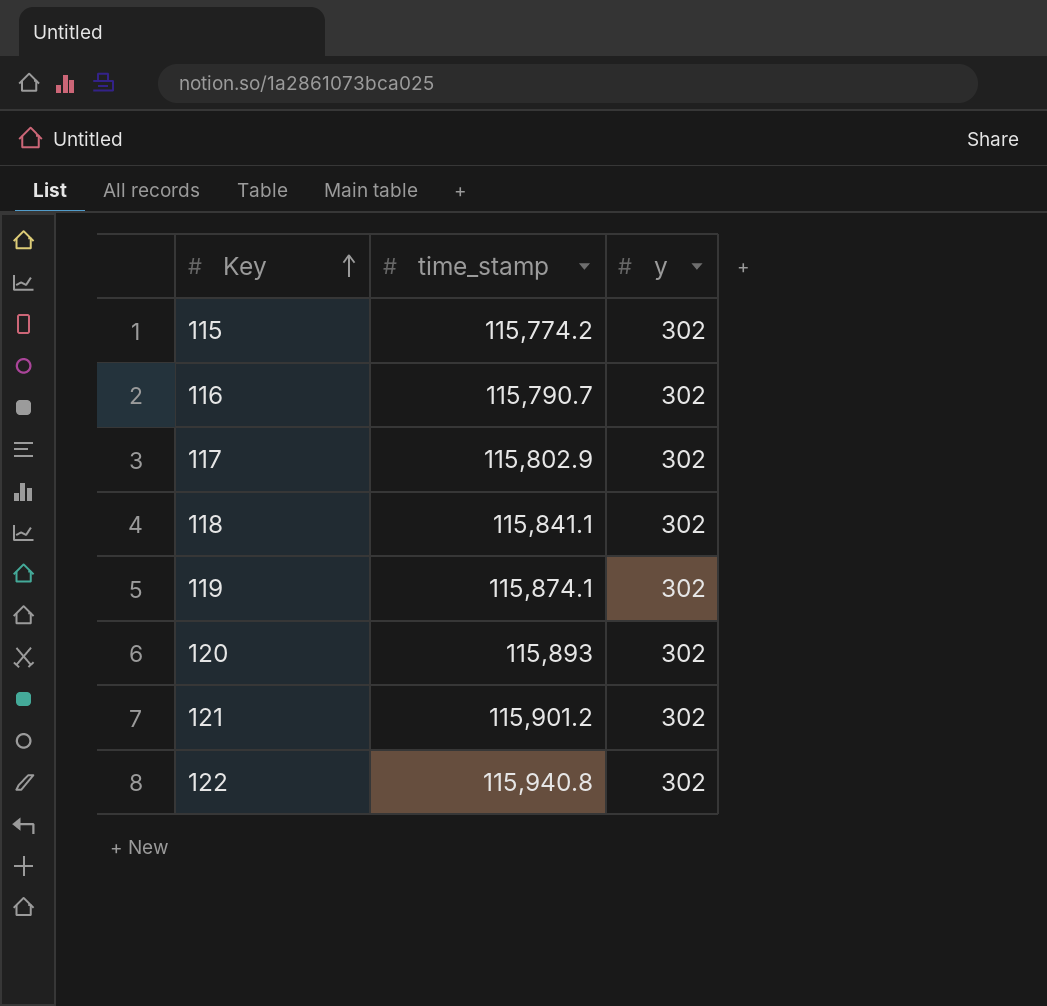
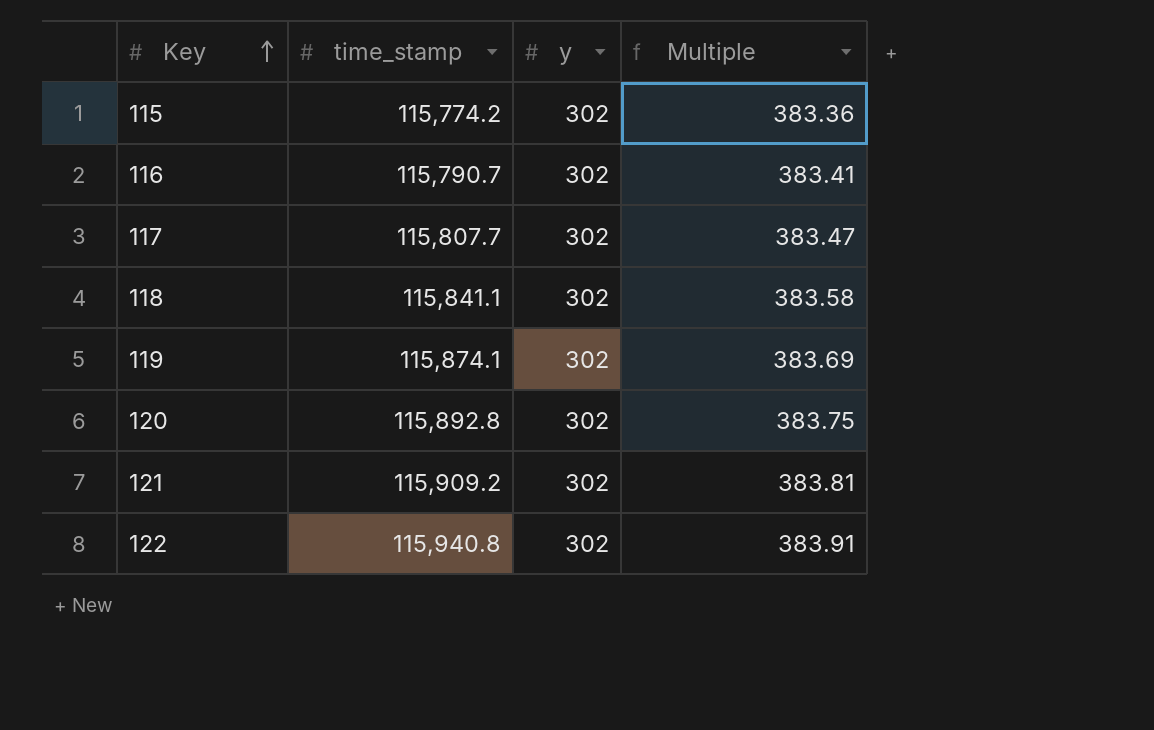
column Multiple | formula: none -> [time_stamp] / [y]
117 | time_stamp: 115,802.9 -> 115,807.7
120 | time_stamp: 115,893 -> 115,892.8
121 | time_stamp: 115,901.2 -> 115,909.2

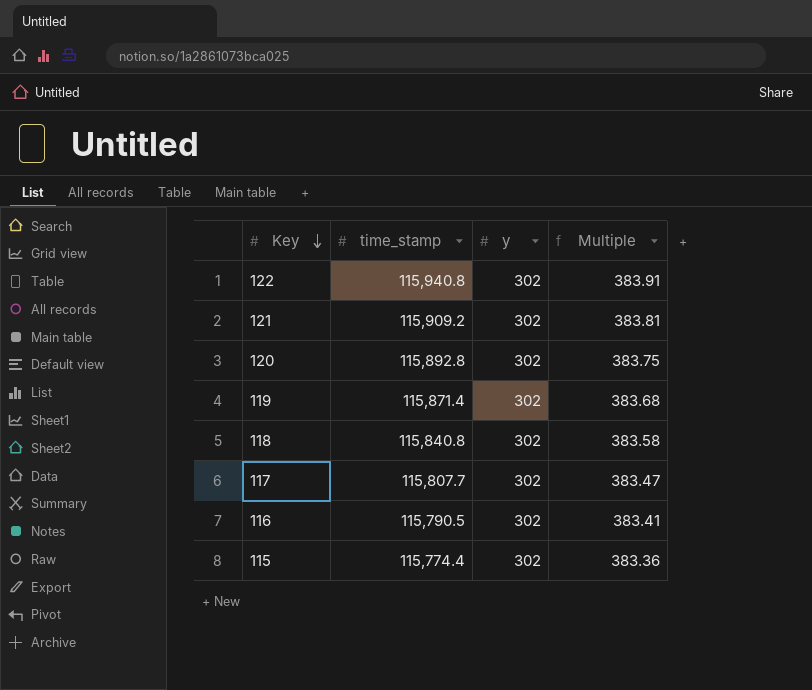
row order: Key ascending -> Key descending
119 | time_stamp: 115,874.1 -> 115,871.4
119 | Multiple: 383.69 -> 383.68
118 | time_stamp: 115,841.1 -> 115,840.8
116 | time_stamp: 115,790.7 -> 115,790.5
115 | time_stamp: 115,774.2 -> 115,774.4

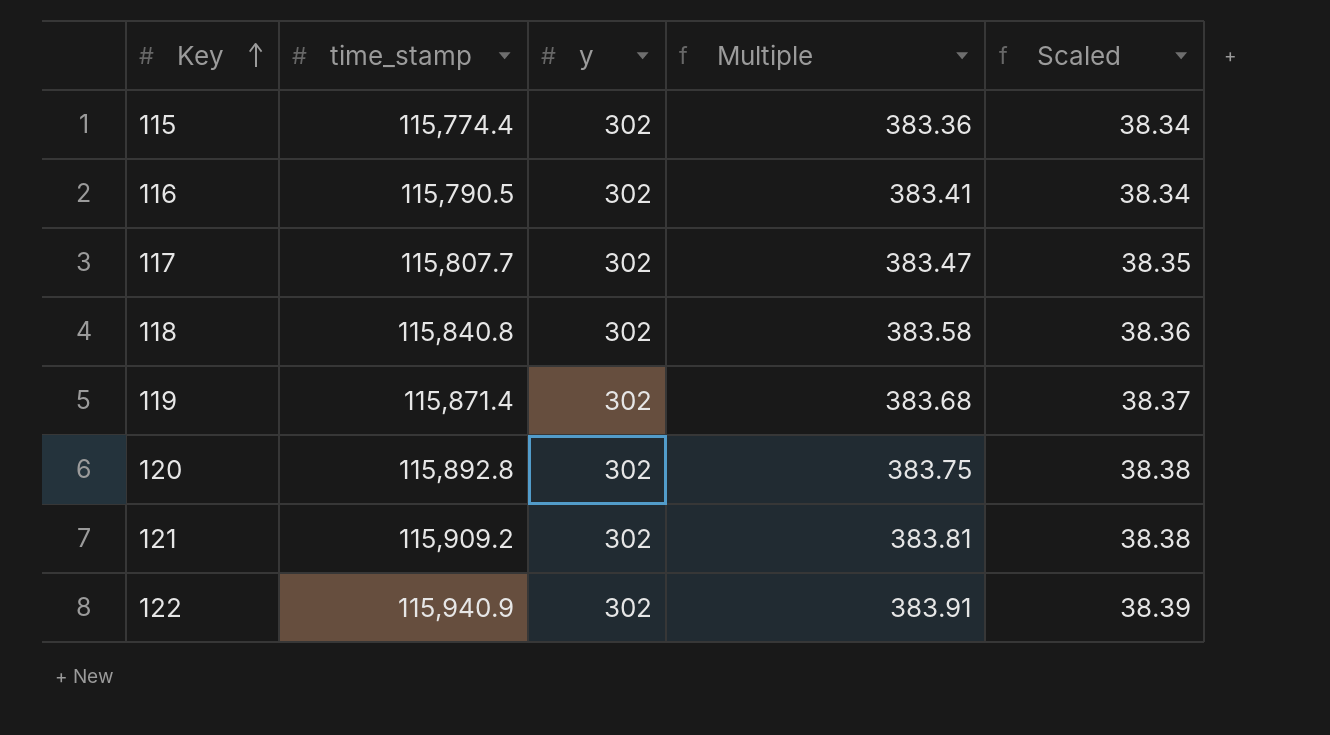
row order: Key descending -> Key ascending
column Scaled | formula: none -> [Multiple] * 0.1
122 | time_stamp: 115,940.8 -> 115,940.9

